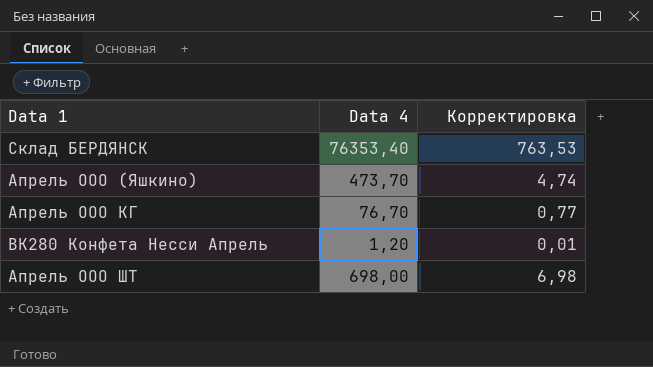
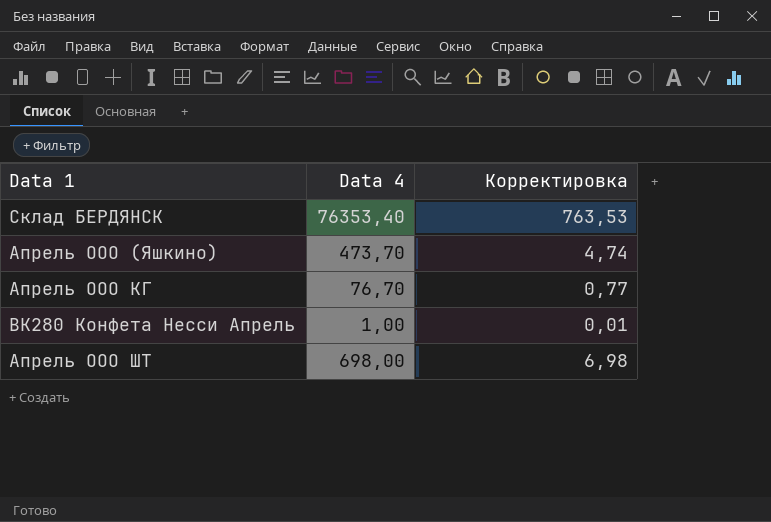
ВК280 Конфета Несси Апрель | Data 4: 1,20 -> 1,00

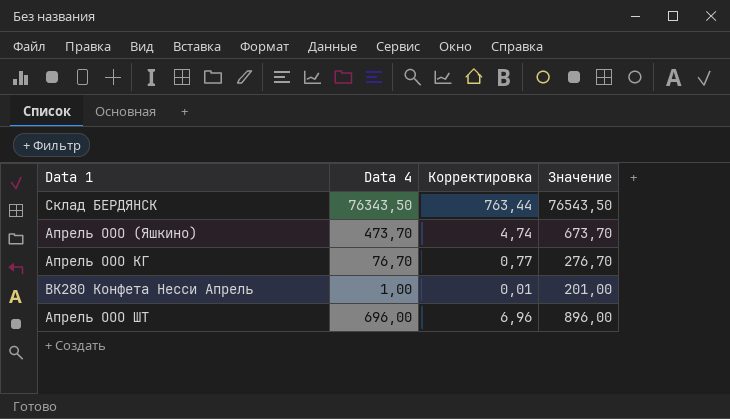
column Значение | formula: none -> [Data 4] + 200
Склад БЕРДЯНСК | Data 4: 76353,40 -> 76343,50
Склад БЕРДЯНСК | Корректировка: 763,53 -> 763,44
Апрель ООО ШТ | Data 4: 698,00 -> 696,00
Апрель ООО ШТ | Корректировка: 6,98 -> 6,96

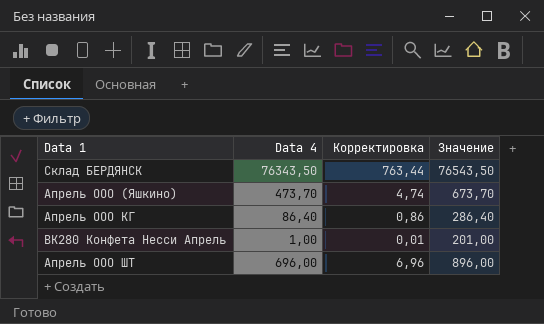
Апрель ООО КГ | Data 4: 76,70 -> 86,40
Апрель ООО КГ | Корректировка: 0,77 -> 0,86
Апрель ООО КГ | Значение: 276,70 -> 286,40

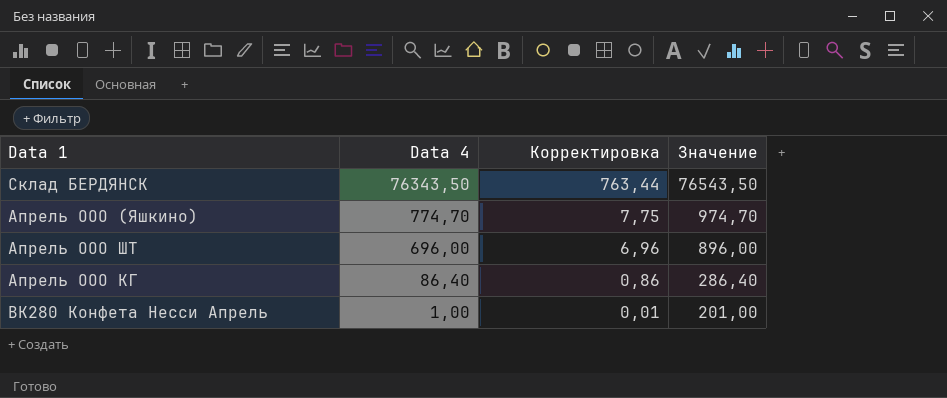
row order: none -> Data 4 descending
Апрель ООО (Яшкино) | Data 4: 473,70 -> 774,70
Апрель ООО (Яшкино) | Корректировка: 4,74 -> 7,75
Апрель ООО (Яшкино) | Значение: 673,70 -> 974,70

